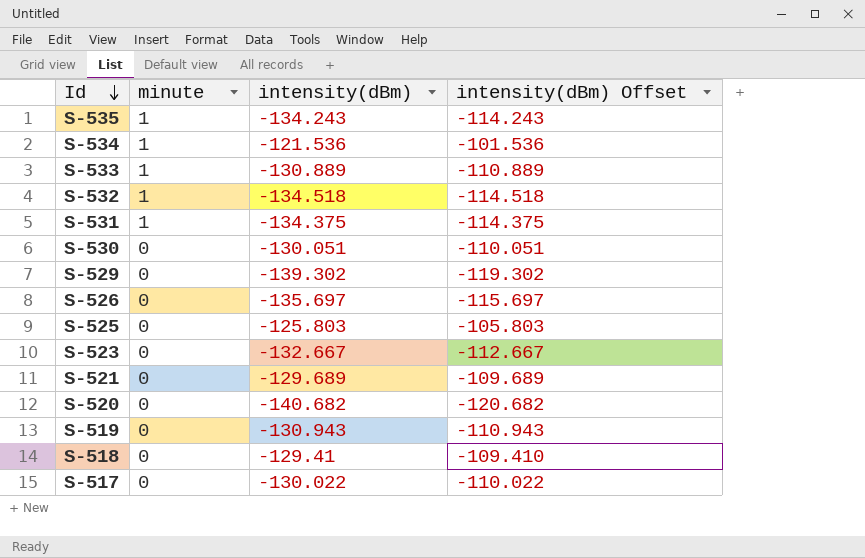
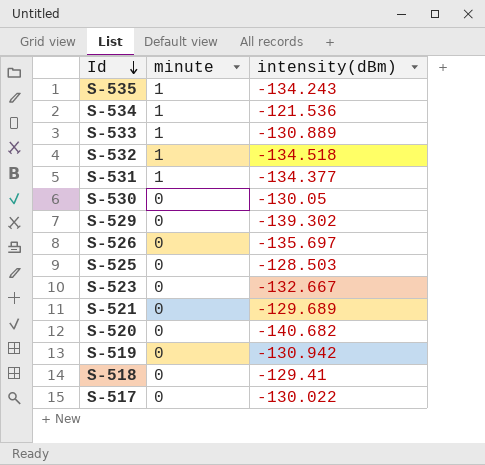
column intensity(dBm) Offset | formula: [intensity(dBm)] + 20 -> none
S-531 | intensity(dBm): -134.375 -> -134.377
S-530 | intensity(dBm): -130.051 -> -130.05
S-525 | intensity(dBm): -125.803 -> -128.503
S-519 | intensity(dBm): -130.943 -> -130.942

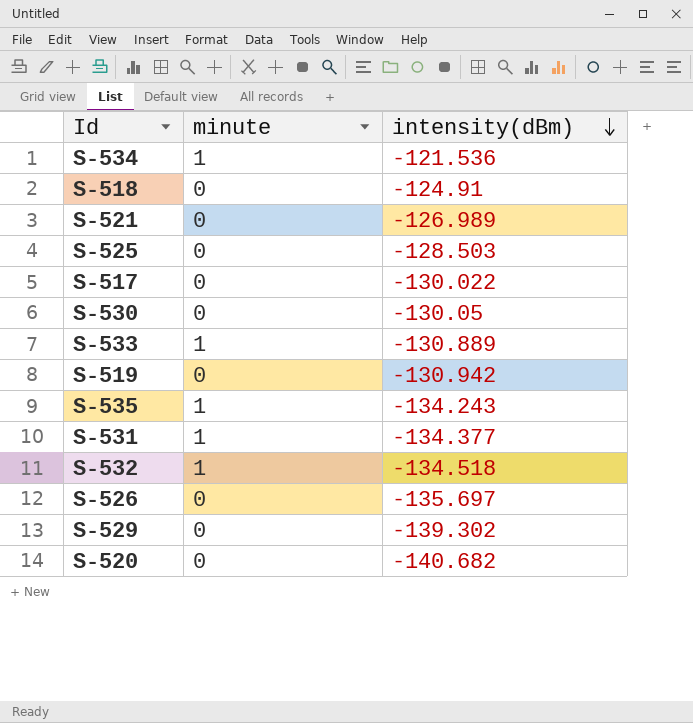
row order: Id descending -> intensity(dBm) descending
row S-523: 0 | -132.667 -> none
S-518 | intensity(dBm): -129.41 -> -124.91
S-521 | intensity(dBm): -129.689 -> -126.989

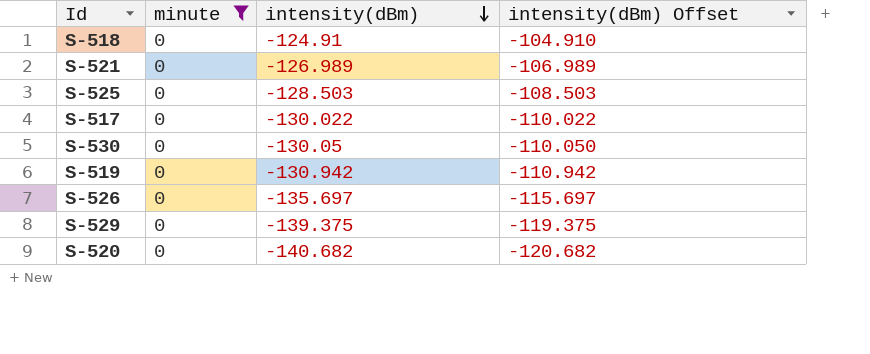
filter: none -> minute = 0
column intensity(dBm) Offset | formula: none -> [intensity(dBm)] + 20
S-529 | intensity(dBm): -139.302 -> -139.375

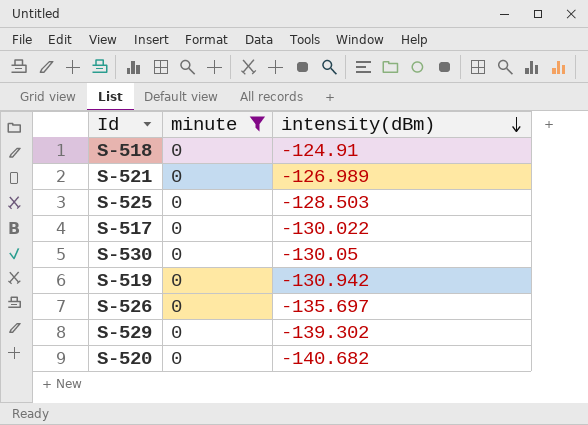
column intensity(dBm) Offset | formula: [intensity(dBm)] + 20 -> none
S-529 | intensity(dBm): -139.375 -> -139.302

